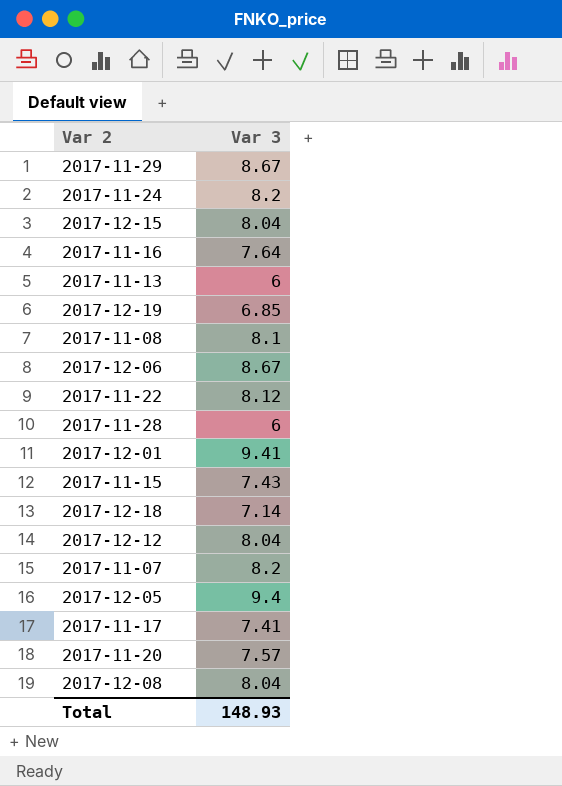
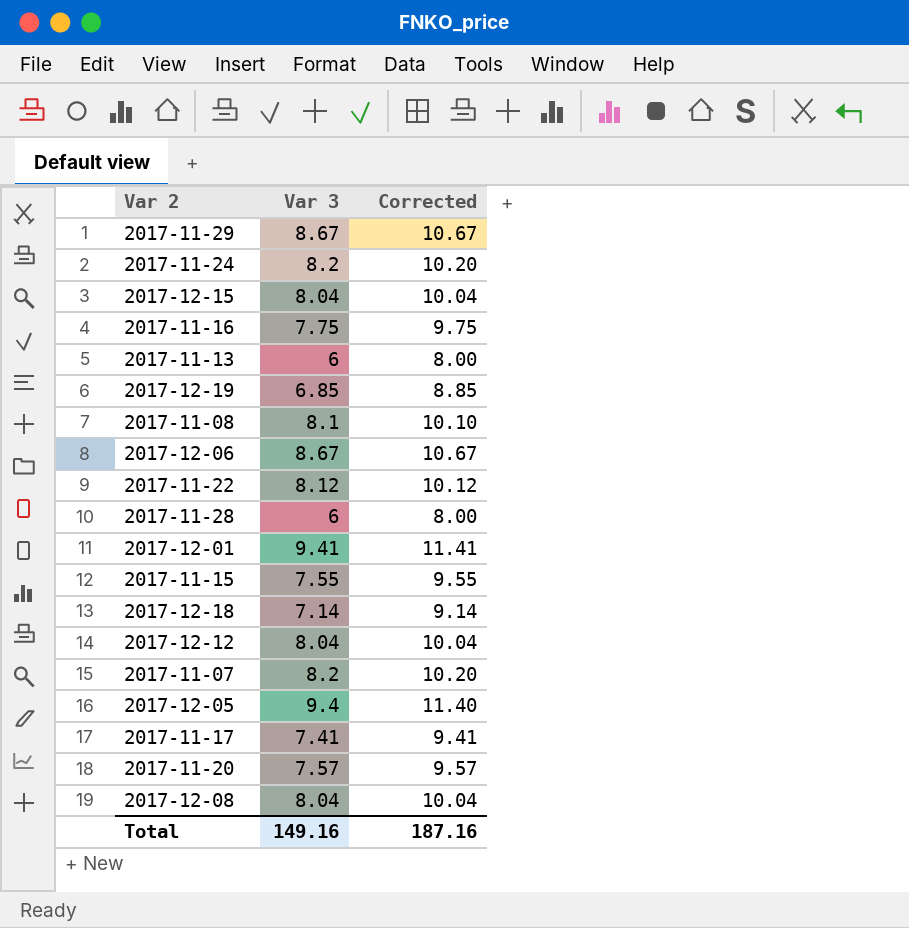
column Corrected | formula: none -> [Var 3] + 2
2017-11-16 | Var 3: 7.64 -> 7.75
2017-11-15 | Var 3: 7.43 -> 7.55
Total | Var 3: 148.93 -> 149.16

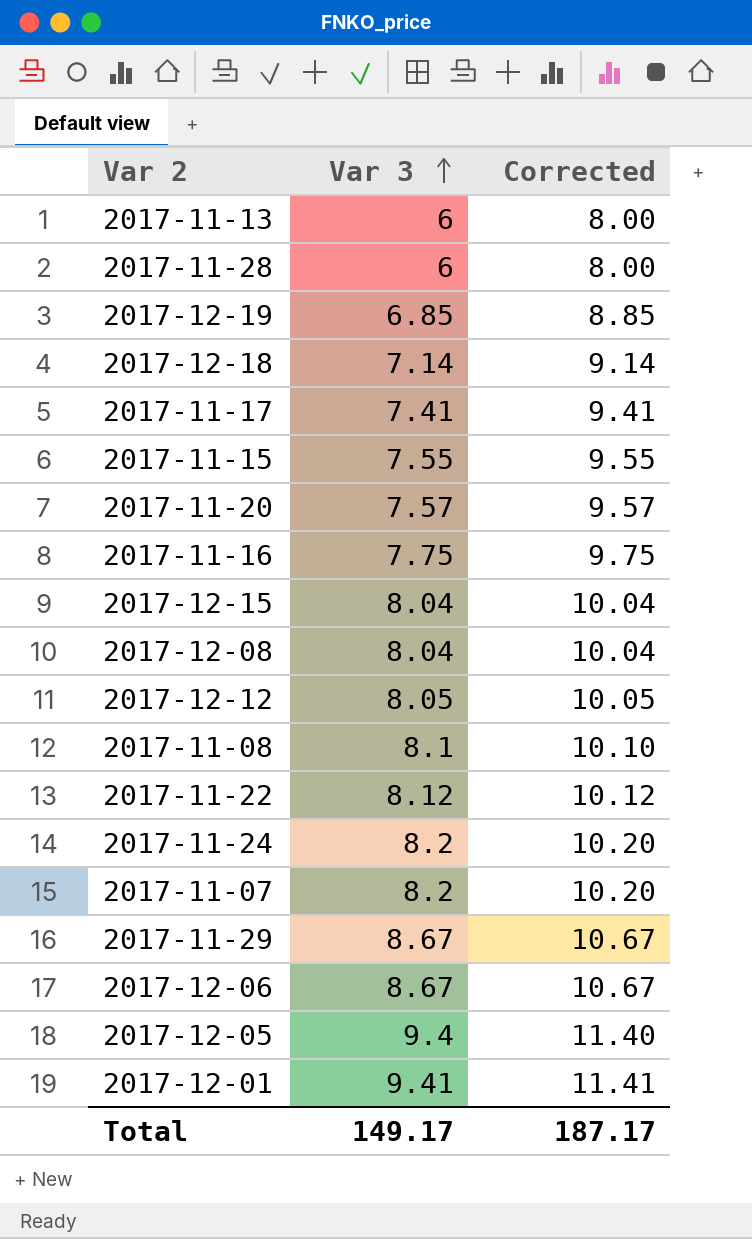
row order: none -> Var 3 ascending
2017-12-12 | Var 3: 8.04 -> 8.05
2017-12-12 | Corrected: 10.04 -> 10.05
Total | Var 3: 149.16 -> 149.17
Total | Corrected: 187.16 -> 187.17

